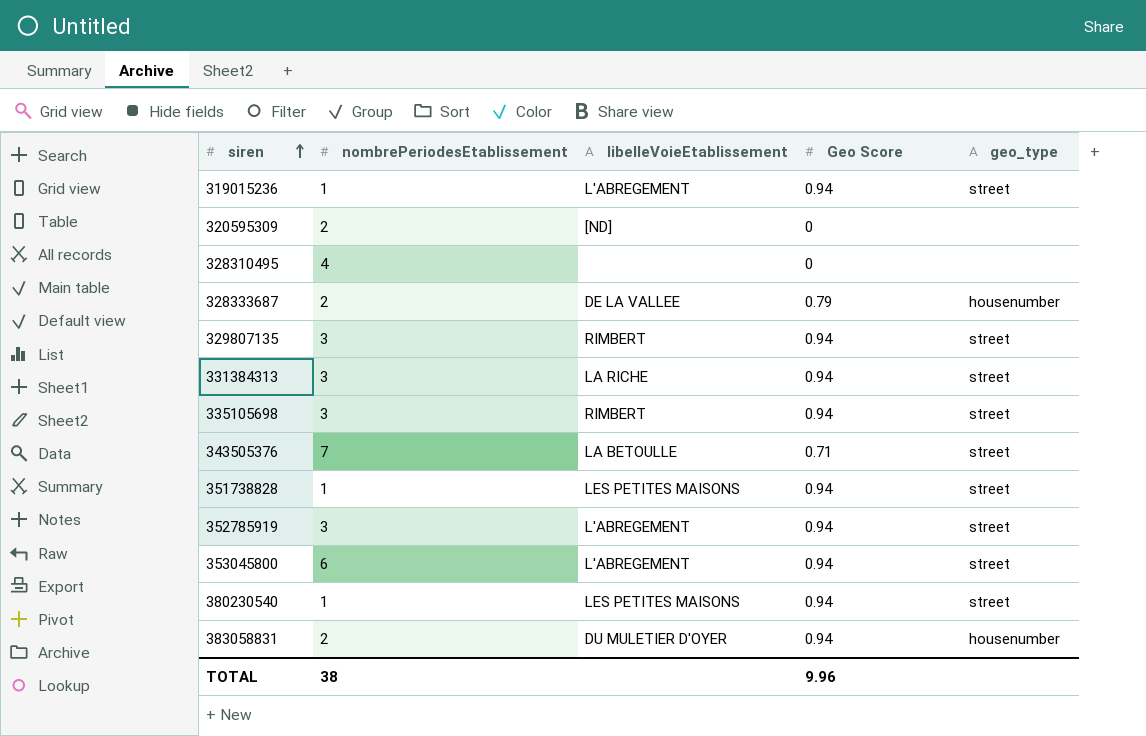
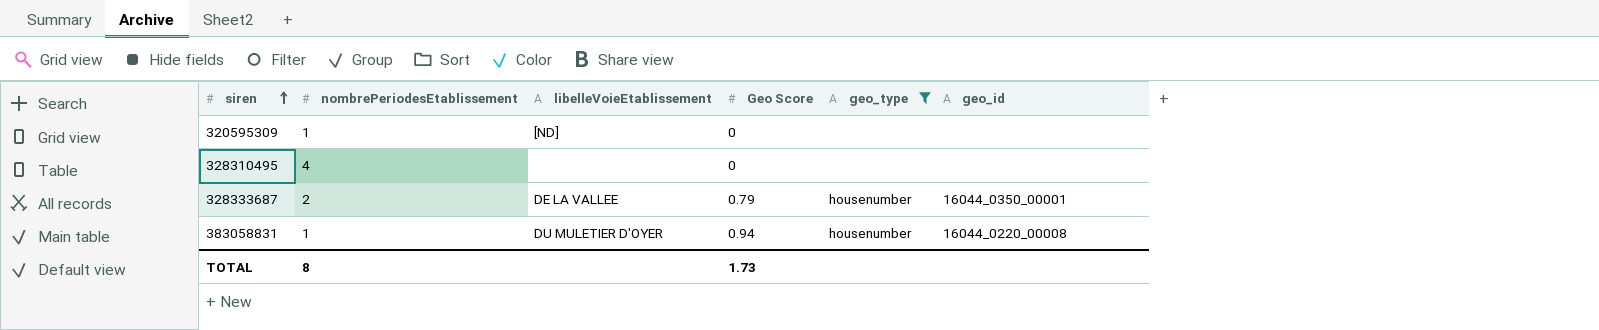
filter: none -> geo_type != street
column geo_id | position: none -> 6
320595309 | nombrePeriodesEtablissement: 2 -> 1
383058831 | nombrePeriodesEtablissement: 2 -> 1
TOTAL | nombrePeriodesEtablissement: 38 -> 8
TOTAL | Geo Score: 9.96 -> 1.73

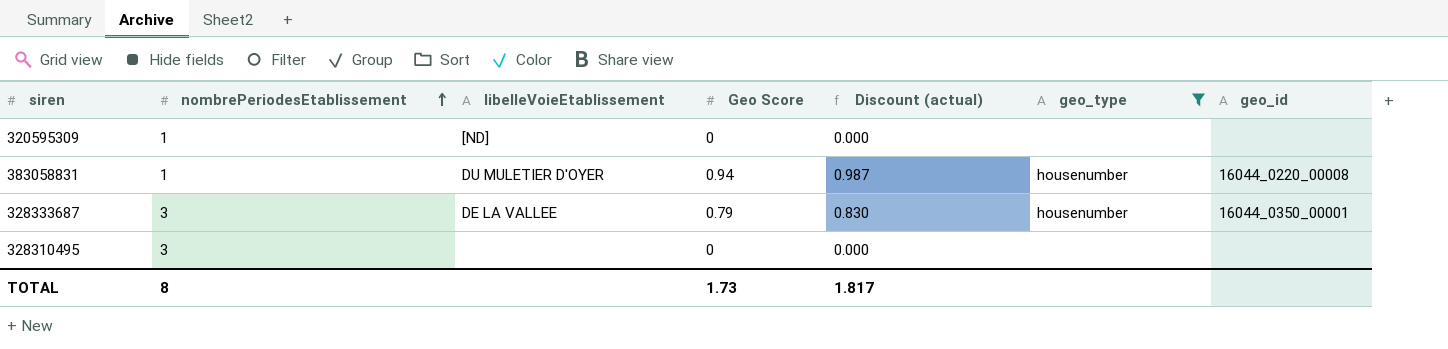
row order: siren ascending -> nombrePeriodesEtablissement ascending
column Discount (actual) | formula: none -> [Geo Score] * 1.05
328333687 | nombrePeriodesEtablissement: 2 -> 3
328310495 | nombrePeriodesEtablissement: 4 -> 3

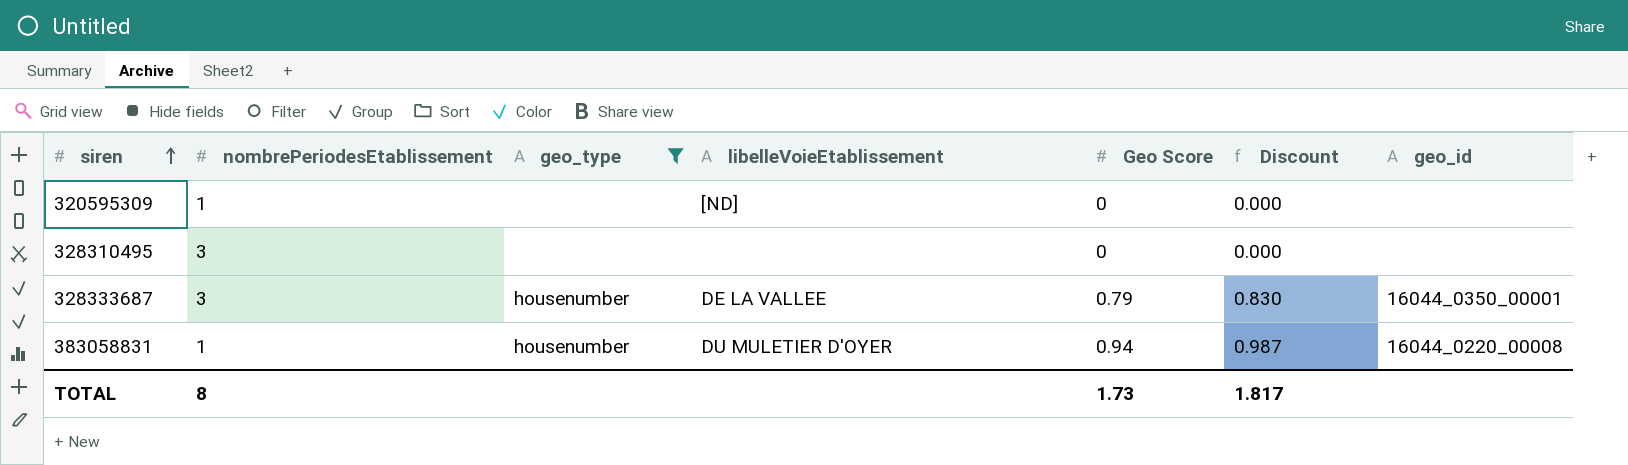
row order: nombrePeriodesEtablissement ascending -> siren ascending
column geo_type | position: 6 -> 3
column name: Discount (actual) -> Discount

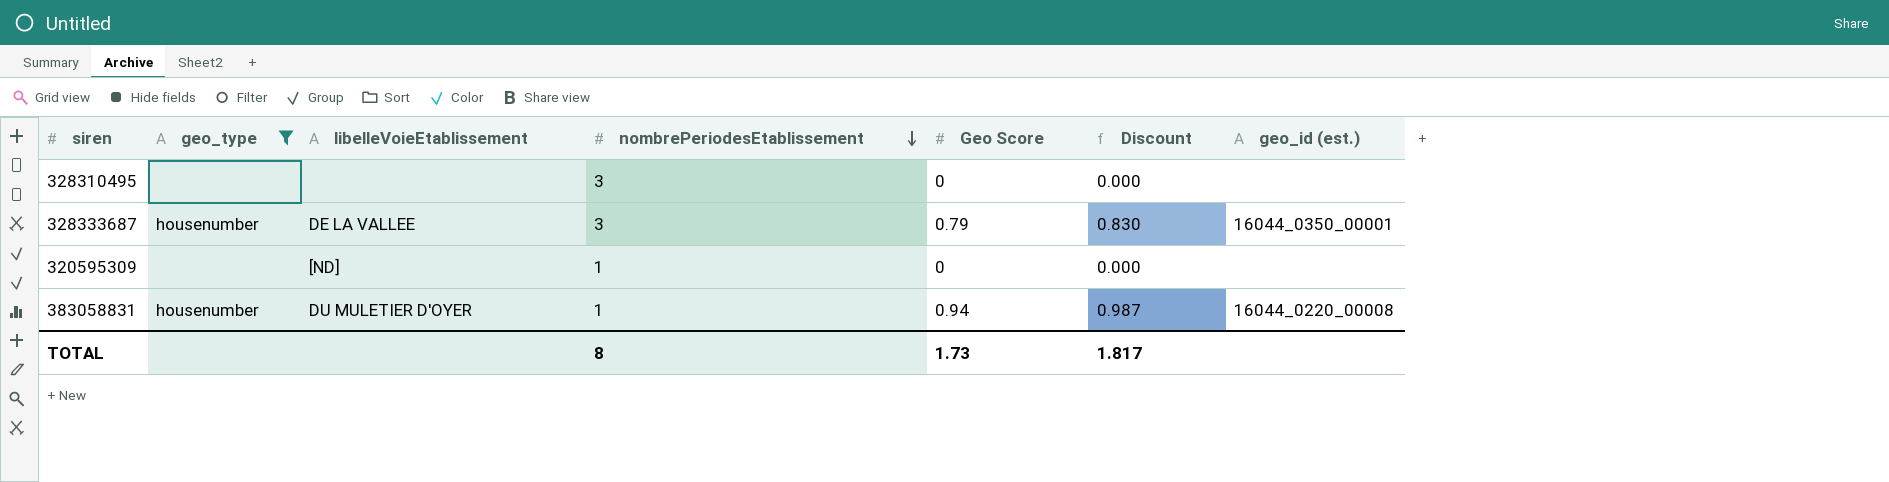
row order: siren ascending -> nombrePeriodesEtablissement descending
column nombrePeriodesEtablissement | position: 2 -> 4
column name: geo_id -> geo_id (est.)

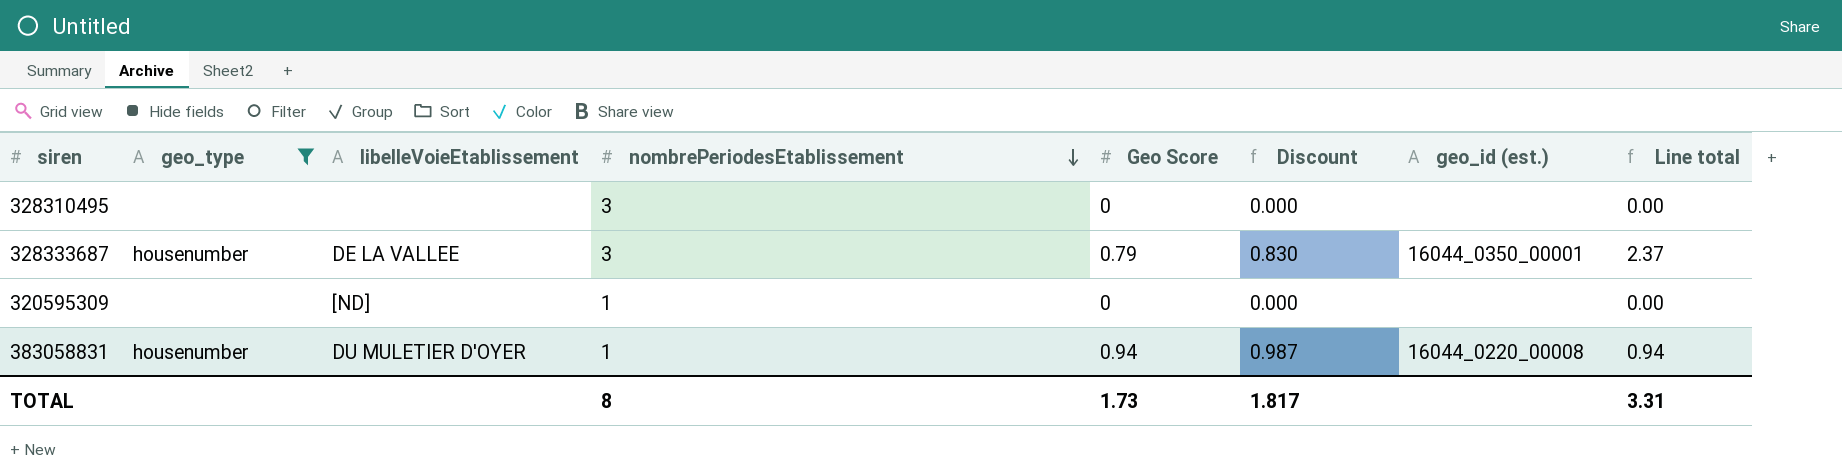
column Line total | formula: none -> [nombrePeriodesEtablissement] * [Geo Score]

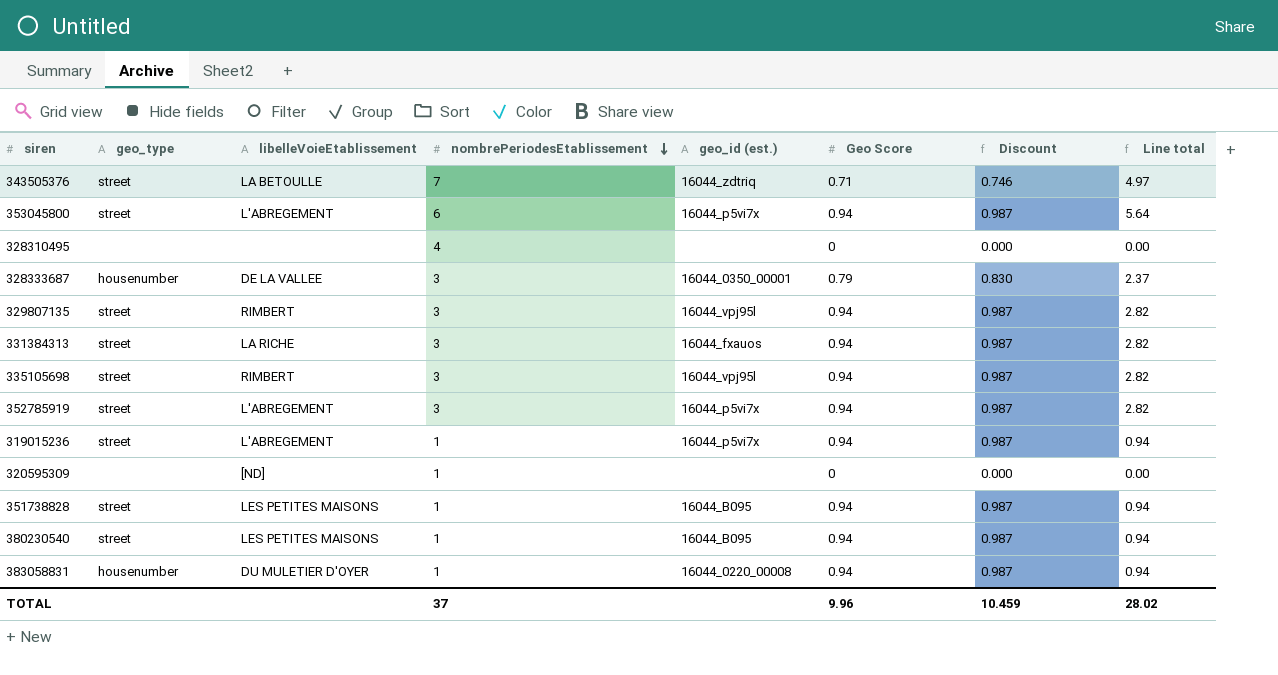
filter: geo_type != street -> none
column geo_id (est.) | position: 7 -> 5
328310495 | nombrePeriodesEtablissement: 3 -> 4
TOTAL | nombrePeriodesEtablissement: 8 -> 37
TOTAL | Geo Score: 1.73 -> 9.96
TOTAL | Discount: 1.817 -> 10.459
TOTAL | Line total: 3.31 -> 28.02

